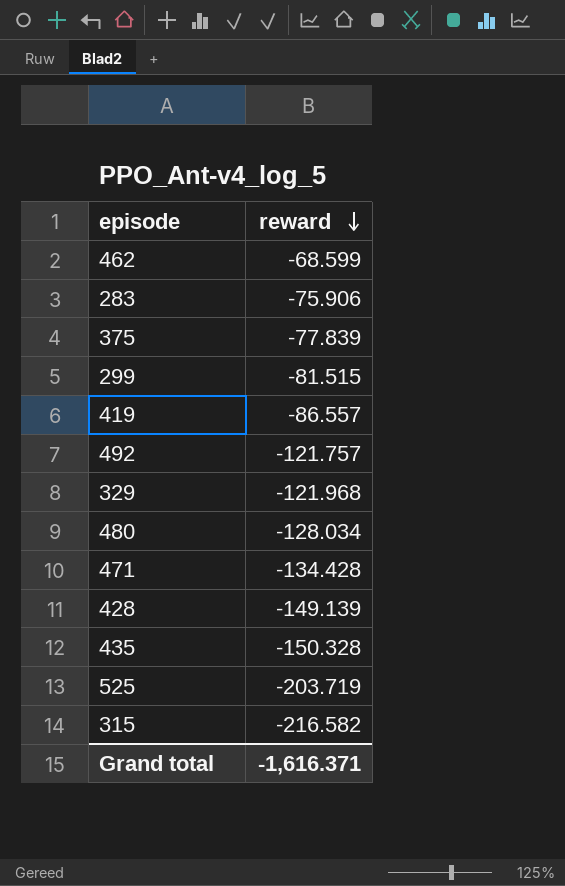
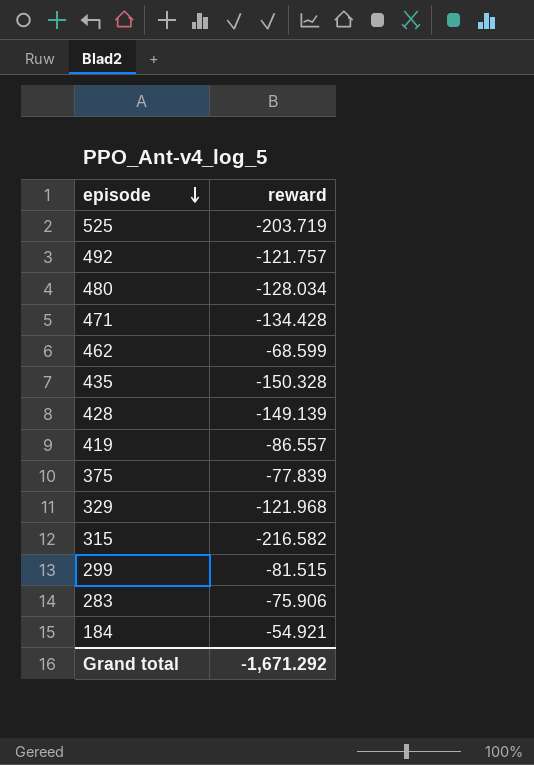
row order: reward descending -> episode descending
row 184: none -> -54.921
Grand total | reward: -1,616.371 -> -1,671.292

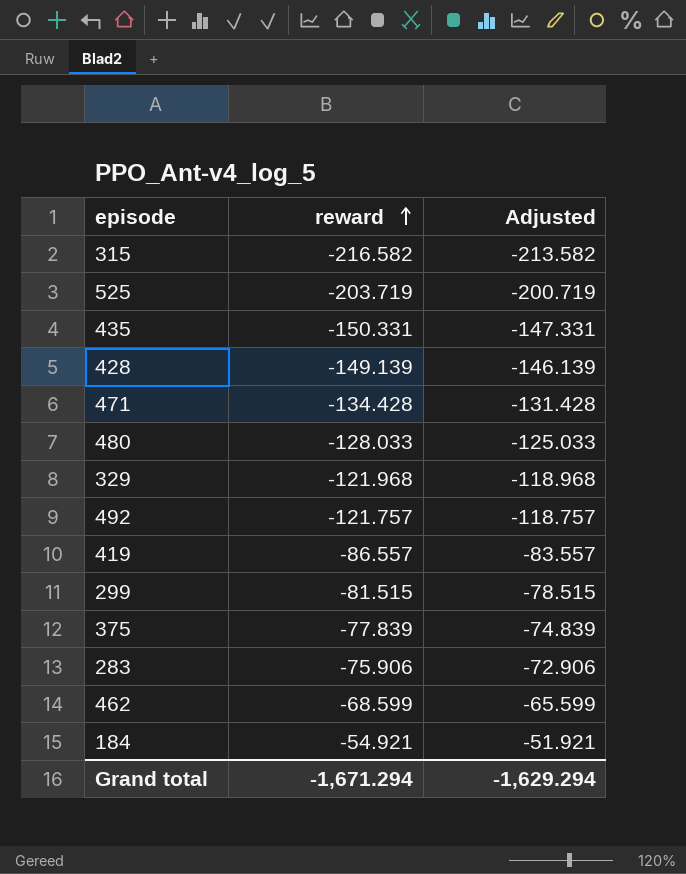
row order: episode descending -> reward ascending
column Adjusted | formula: none -> [reward] + 3
435 | reward: -150.328 -> -150.331
480 | reward: -128.034 -> -128.033
Grand total | reward: -1,671.292 -> -1,671.294

